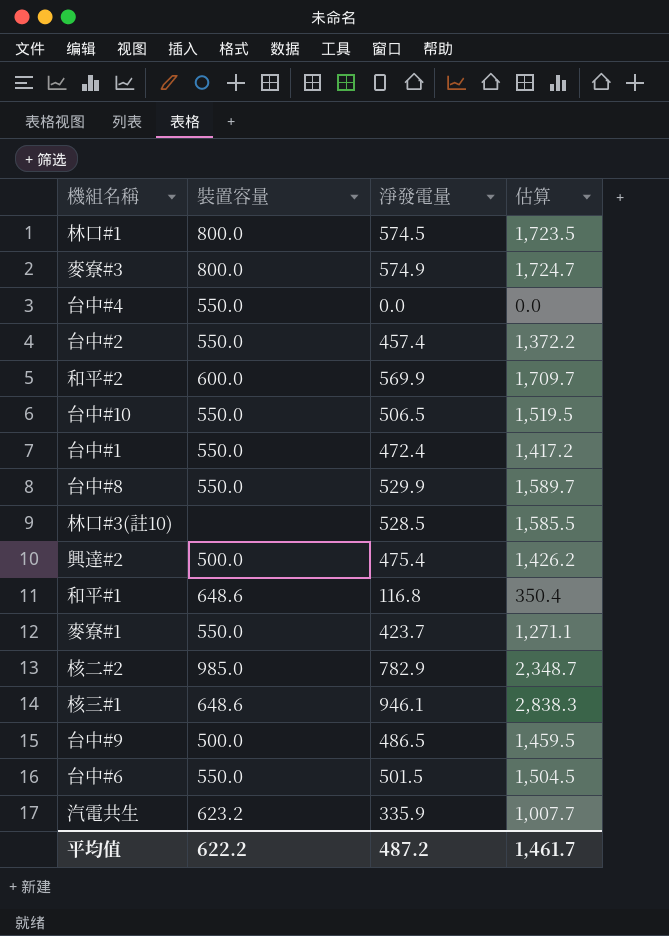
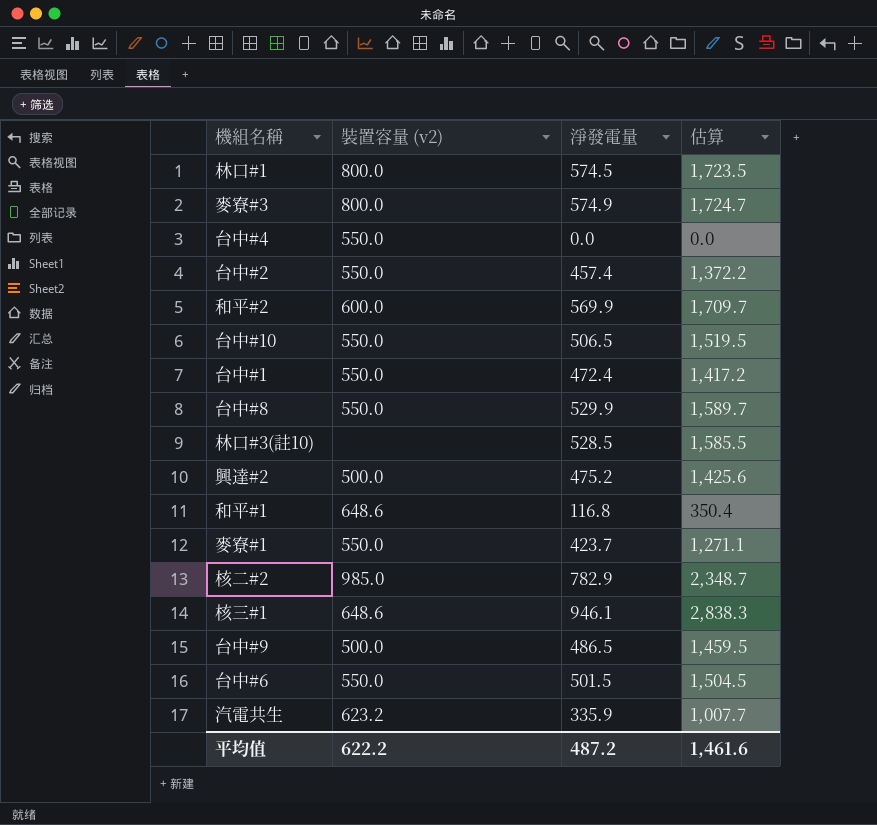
column name: 裝置容量 -> 裝置容量 (v2)
興達#2 | 淨發電量: 475.4 -> 475.2
興達#2 | 估算: 1,426.2 -> 1,425.6
平均值 | 估算: 1,461.7 -> 1,461.6

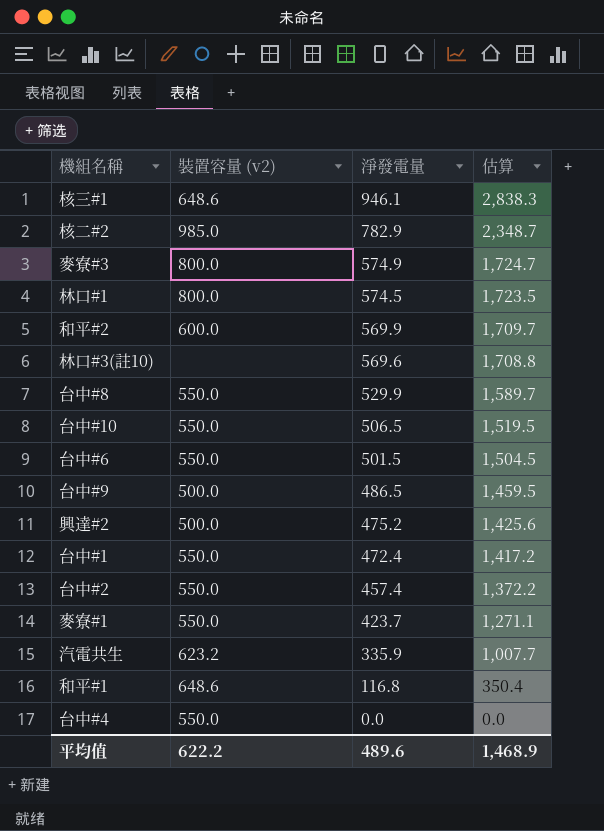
row order: none -> 淨發電量 descending
林口#3(註10) | 淨發電量: 528.5 -> 569.6
林口#3(註10) | 估算: 1,585.5 -> 1,708.8
平均值 | 淨發電量: 487.2 -> 489.6
平均值 | 估算: 1,461.6 -> 1,468.9

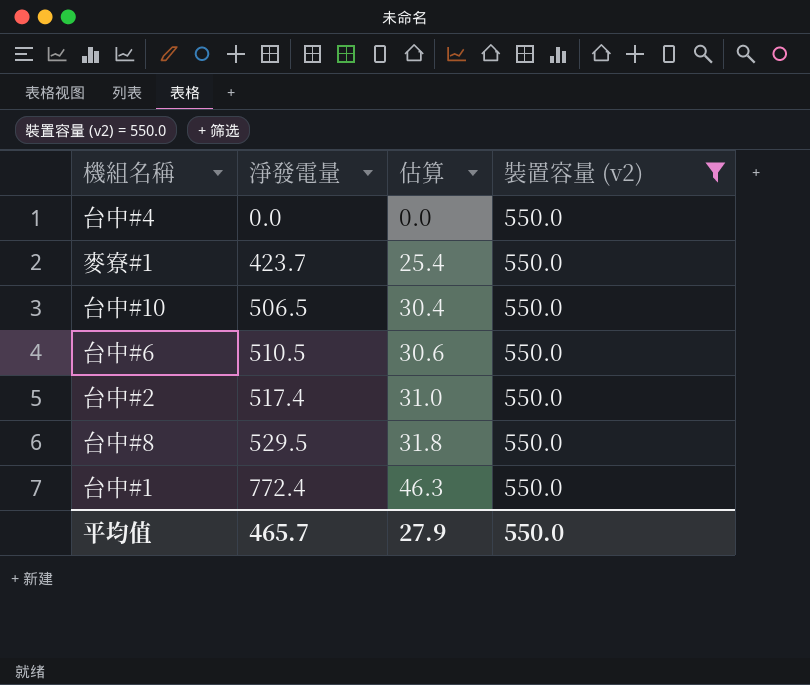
filter: none -> 裝置容量 (v2) = 550.0
row order: 淨發電量 descending -> 淨發電量 ascending
column 估算 | formula: [淨發電量] * 3 -> [淨發電量] * 0.06
column 裝置容量 (v2) | position: 2 -> 4
台中#6 | 淨發電量: 501.5 -> 510.5
台中#2 | 淨發電量: 457.4 -> 517.4
台中#8 | 淨發電量: 529.9 -> 529.5
台中#1 | 淨發電量: 472.4 -> 772.4
平均值 | 淨發電量: 489.6 -> 465.7
平均值 | 估算: 1,468.9 -> 27.9
平均值 | 裝置容量 (v2): 622.2 -> 550.0

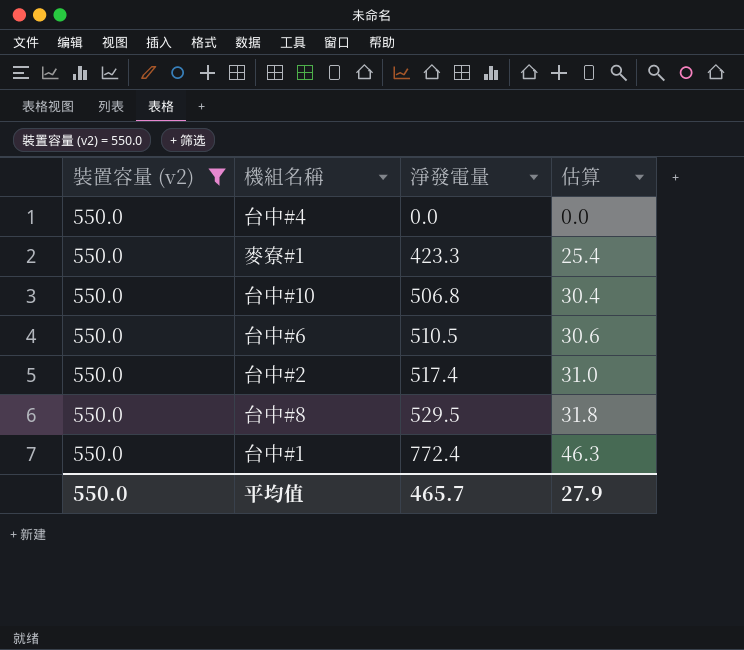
column 裝置容量 (v2) | position: 4 -> 1
麥寮#1 | 淨發電量: 423.7 -> 423.3
台中#10 | 淨發電量: 506.5 -> 506.8

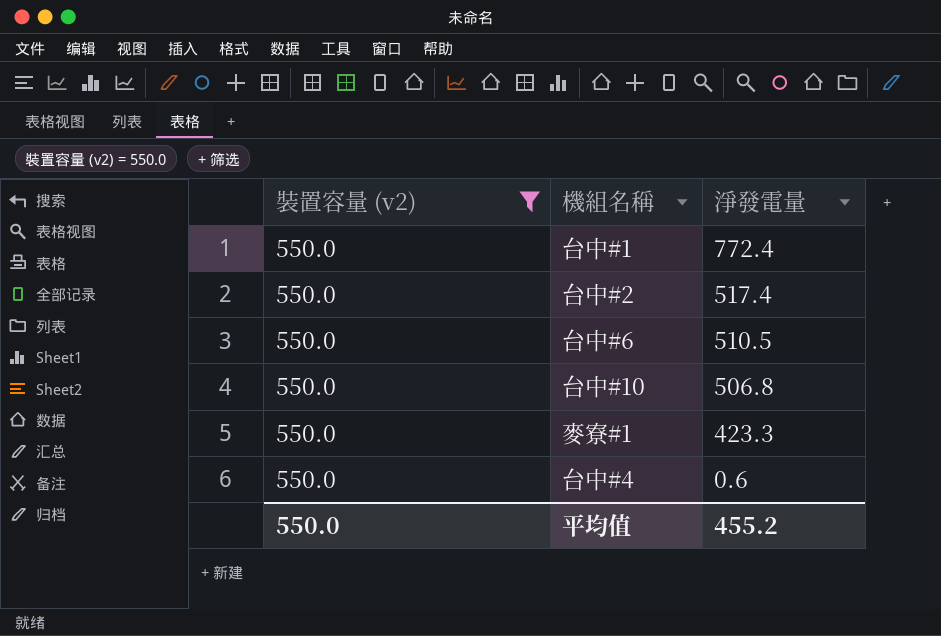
row order: 淨發電量 ascending -> 淨發電量 descending
column 估算 | formula: [淨發電量] * 0.06 -> none
row 台中#8: 550.0 | 529.5 | 31.8 -> none
台中#4 | 淨發電量: 0.0 -> 0.6
平均值 | 淨發電量: 465.7 -> 455.2

